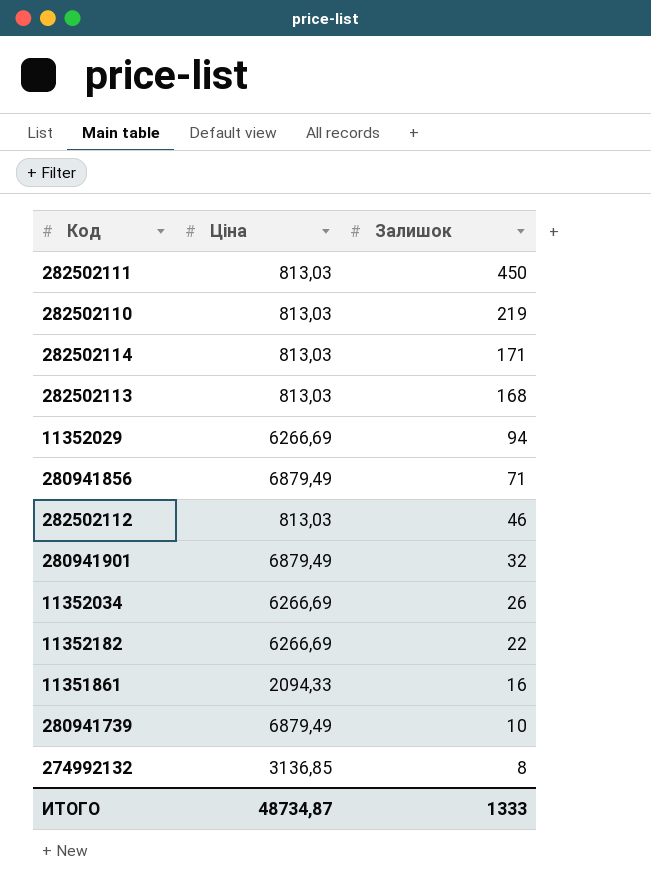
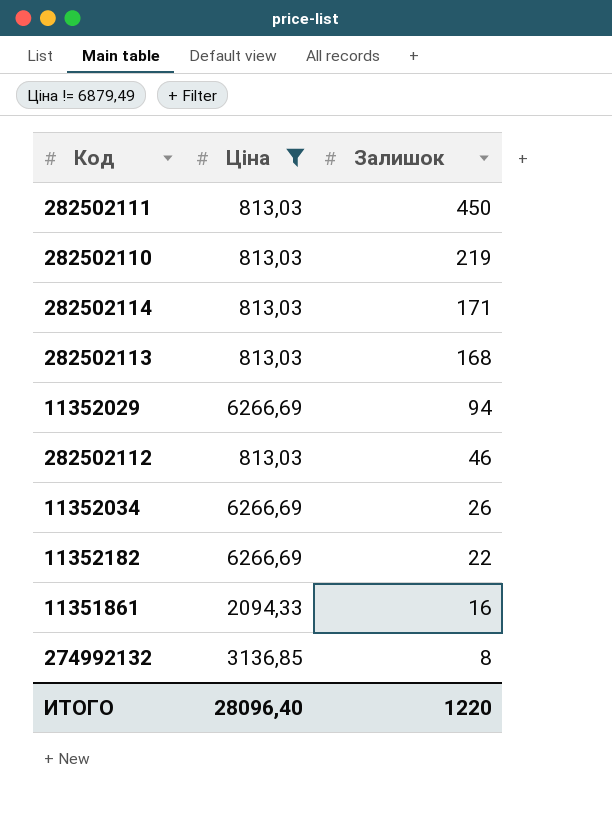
filter: none -> Ціна != 6879,49
ИТОГО | Ціна: 48734,87 -> 28096,40
ИТОГО | Залишок: 1333 -> 1220

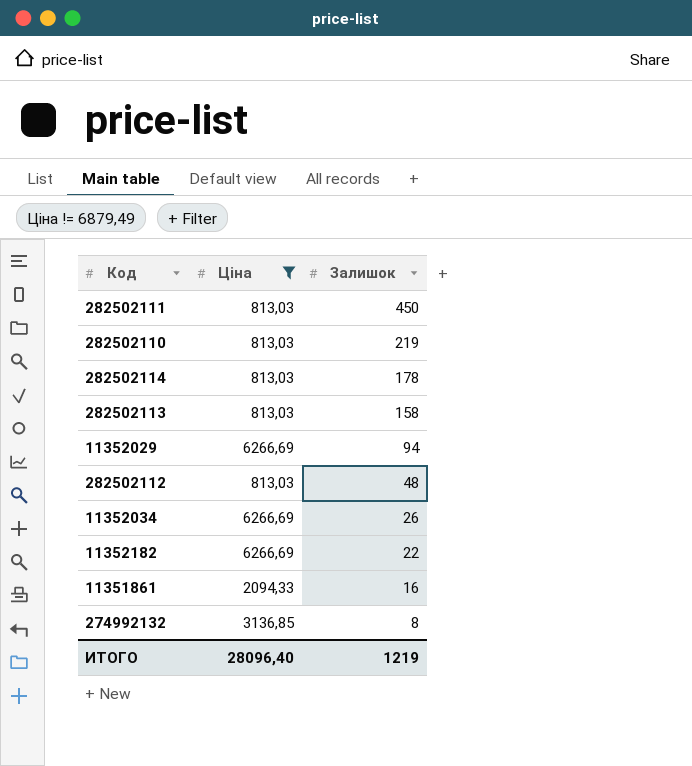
282502114 | Залишок: 171 -> 178
282502113 | Залишок: 168 -> 158
282502112 | Залишок: 46 -> 48
ИТОГО | Залишок: 1220 -> 1219

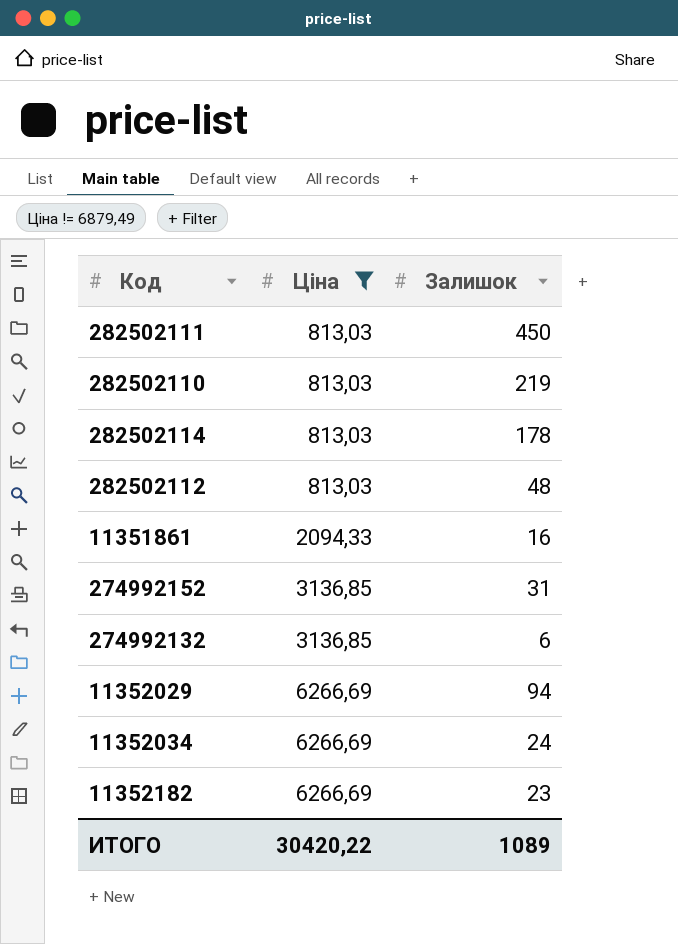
row order: Залишок descending -> Ціна ascending
row 282502113: 813,03 | 158 -> none
row 274992152: none -> 3136,85 | 31
274992132 | Залишок: 8 -> 6
11352034 | Залишок: 26 -> 24
11352182 | Залишок: 22 -> 23
ИТОГО | Ціна: 28096,40 -> 30420,22
ИТОГО | Залишок: 1219 -> 1089

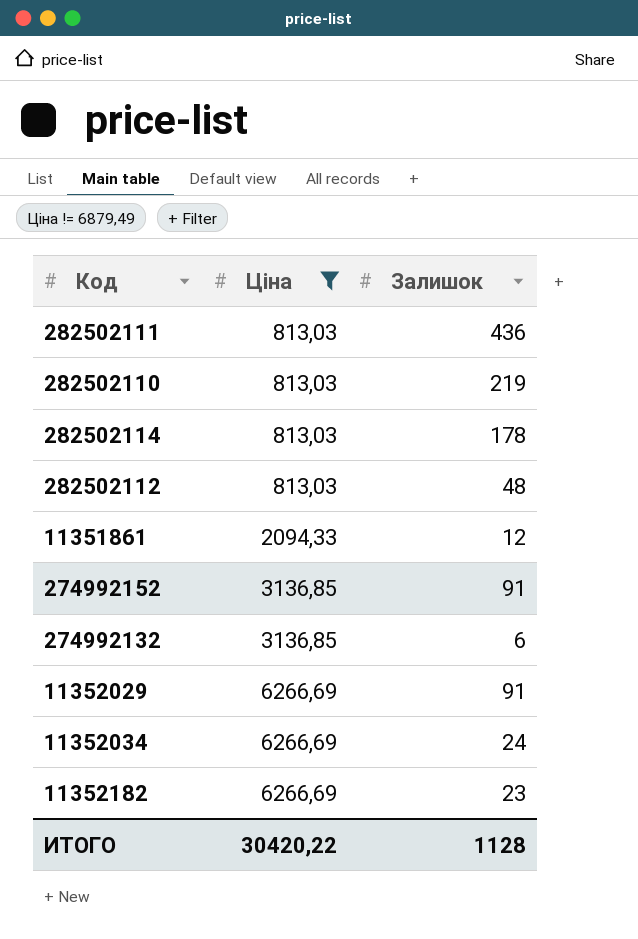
282502111 | Залишок: 450 -> 436
11351861 | Залишок: 16 -> 12
274992152 | Залишок: 31 -> 91
11352029 | Залишок: 94 -> 91
ИТОГО | Залишок: 1089 -> 1128

